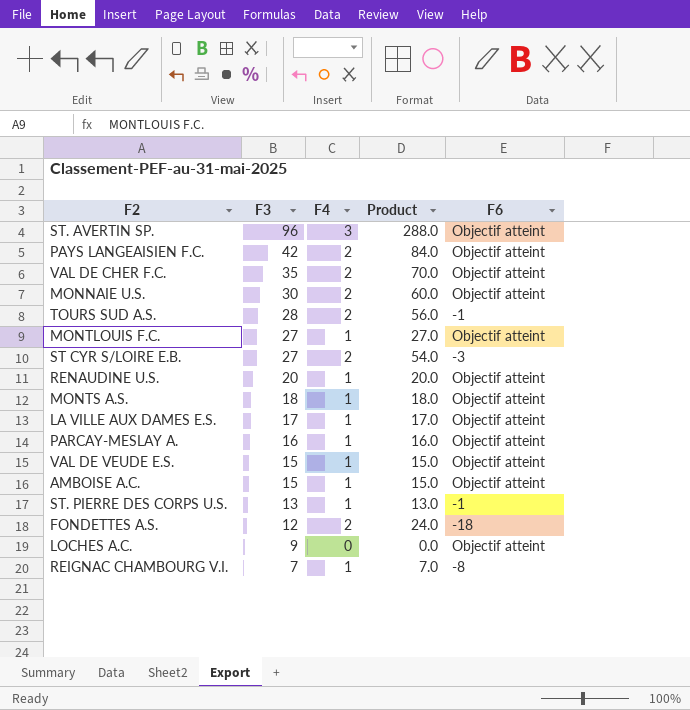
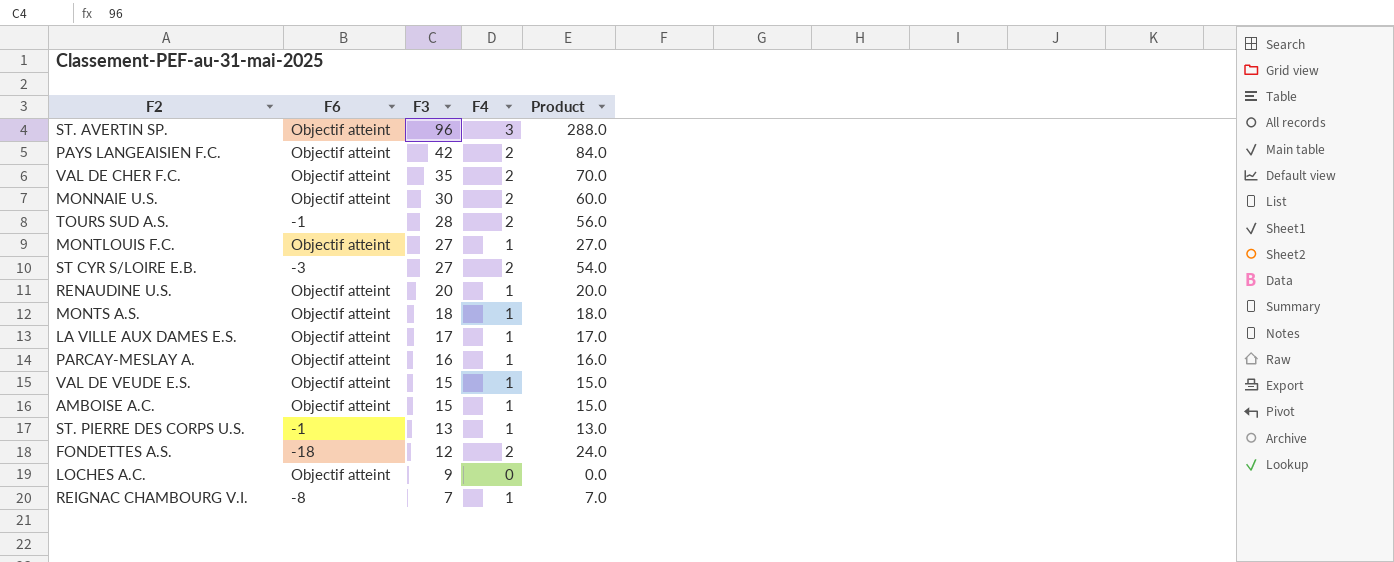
column F6 | position: 5 -> 2

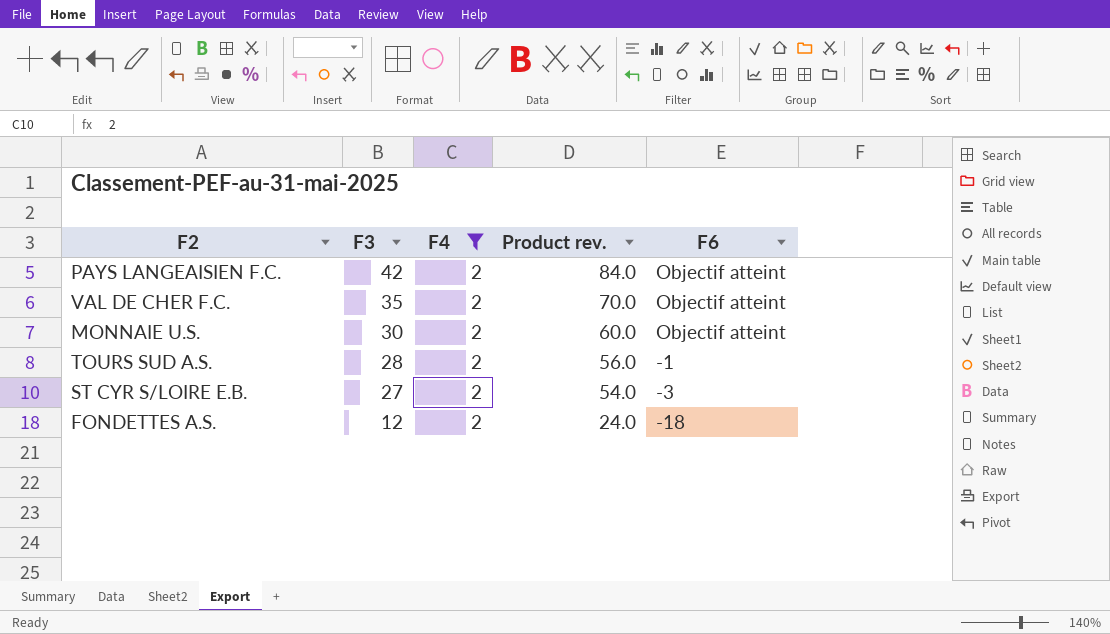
filter: none -> F4 = 2
column name: Product -> Product rev.
column F6 | position: 2 -> 5

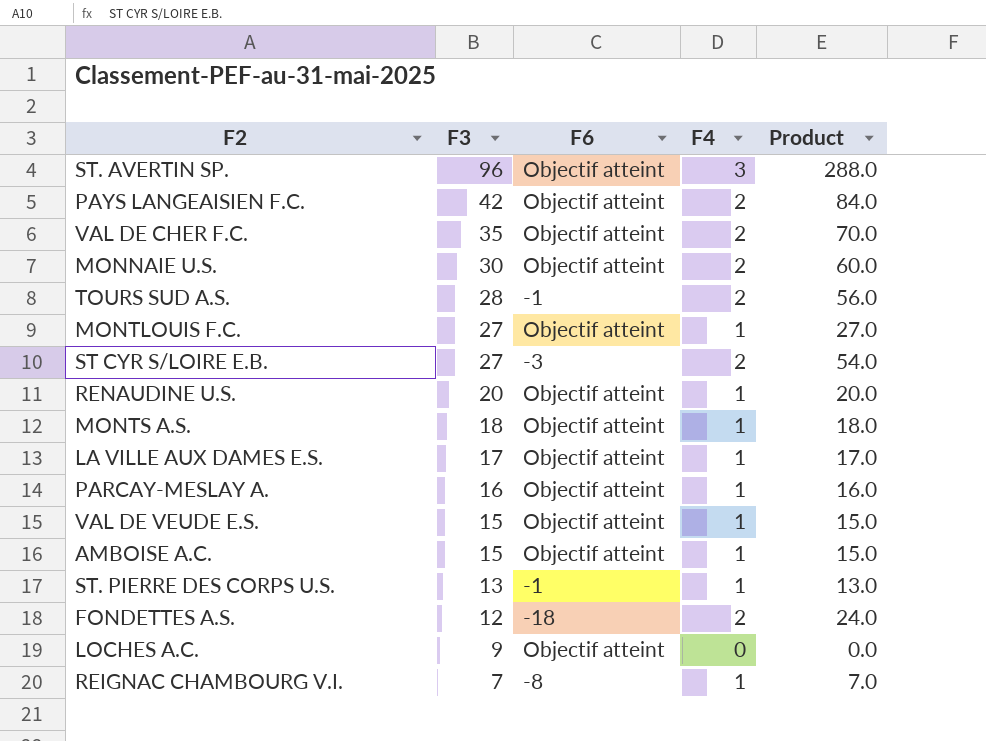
filter: F4 = 2 -> none
column F6 | position: 5 -> 3
column name: Product rev. -> Product

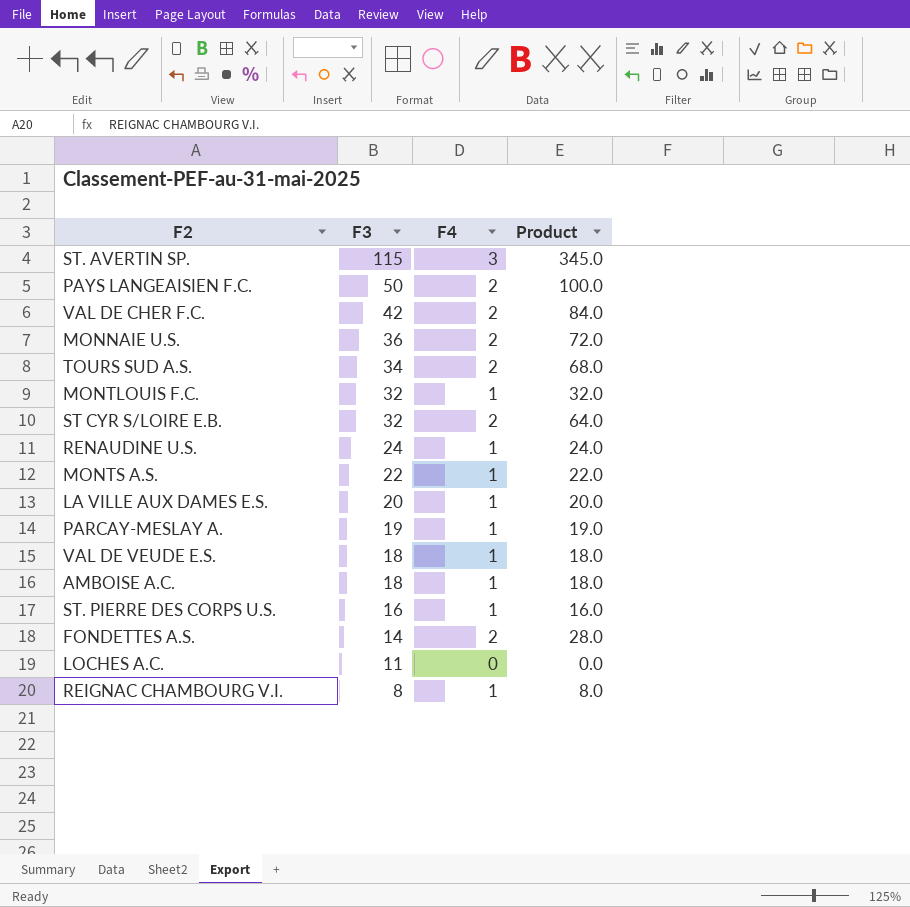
column F6 | position: 3 -> none
ST. AVERTIN SP. | F3: 96 -> 115
ST. AVERTIN SP. | Product: 288.0 -> 345.0
PAYS LANGEAISIEN F.C. | F3: 42 -> 50
PAYS LANGEAISIEN F.C. | Product: 84.0 -> 100.0
VAL DE CHER F.C. | F3: 35 -> 42
VAL DE CHER F.C. | Product: 70.0 -> 84.0
MONNAIE U.S. | F3: 30 -> 36
MONNAIE U.S. | Product: 60.0 -> 72.0
TOURS SUD A.S. | F3: 28 -> 34
TOURS SUD A.S. | Product: 56.0 -> 68.0
MONTLOUIS F.C. | F3: 27 -> 32
MONTLOUIS F.C. | Product: 27.0 -> 32.0
ST CYR S/LOIRE E.B. | F3: 27 -> 32
ST CYR S/LOIRE E.B. | Product: 54.0 -> 64.0
RENAUDINE U.S. | F3: 20 -> 24
RENAUDINE U.S. | Product: 20.0 -> 24.0
MONTS A.S. | F3: 18 -> 22
MONTS A.S. | Product: 18.0 -> 22.0
LA VILLE AUX DAMES E.S. | F3: 17 -> 20
LA VILLE AUX DAMES E.S. | Product: 17.0 -> 20.0
PARCAY-MESLAY A. | F3: 16 -> 19
PARCAY-MESLAY A. | Product: 16.0 -> 19.0
VAL DE VEUDE E.S. | F3: 15 -> 18
VAL DE VEUDE E.S. | Product: 15.0 -> 18.0
AMBOISE A.C. | F3: 15 -> 18
AMBOISE A.C. | Product: 15.0 -> 18.0
ST. PIERRE DES CORPS U.S. | F3: 13 -> 16
ST. PIERRE DES CORPS U.S. | Product: 13.0 -> 16.0
FONDETTES A.S. | F3: 12 -> 14
FONDETTES A.S. | Product: 24.0 -> 28.0
LOCHES A.C. | F3: 9 -> 11
REIGNAC CHAMBOURG V.I. | F3: 7 -> 8
REIGNAC CHAMBOURG V.I. | Product: 7.0 -> 8.0

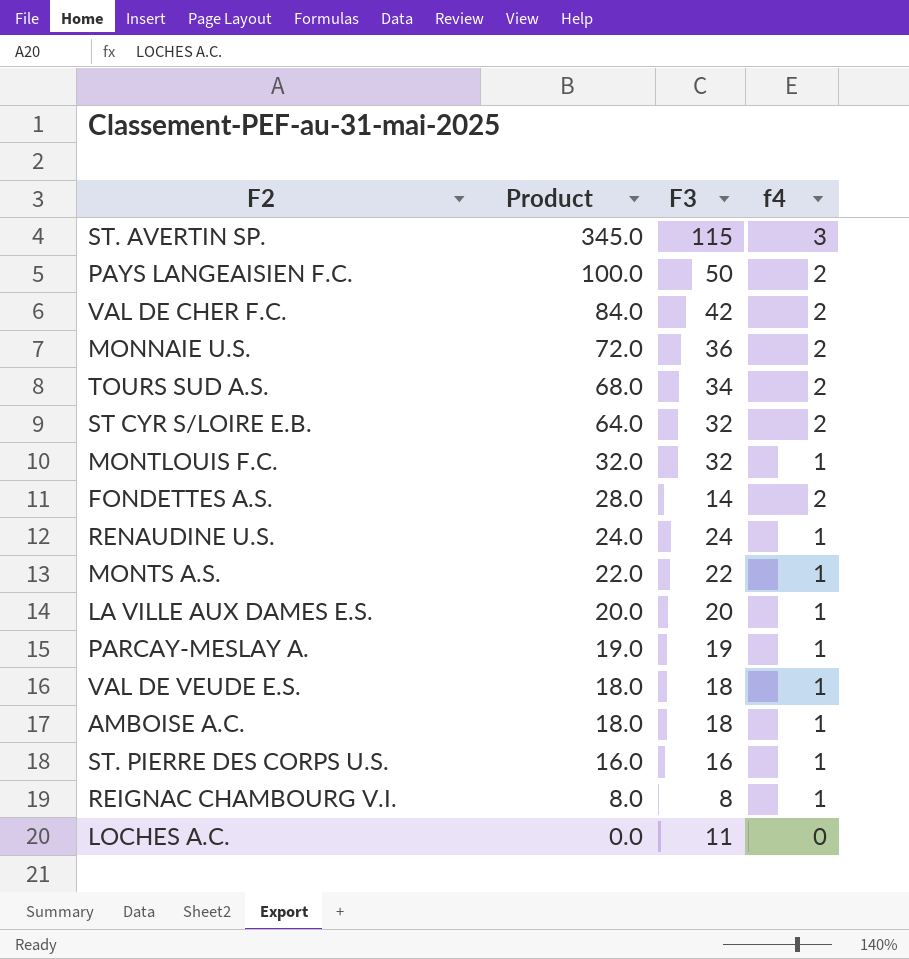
row order: F3 descending -> Product descending
column Product | position: 4 -> 2
column name: F4 -> f4

